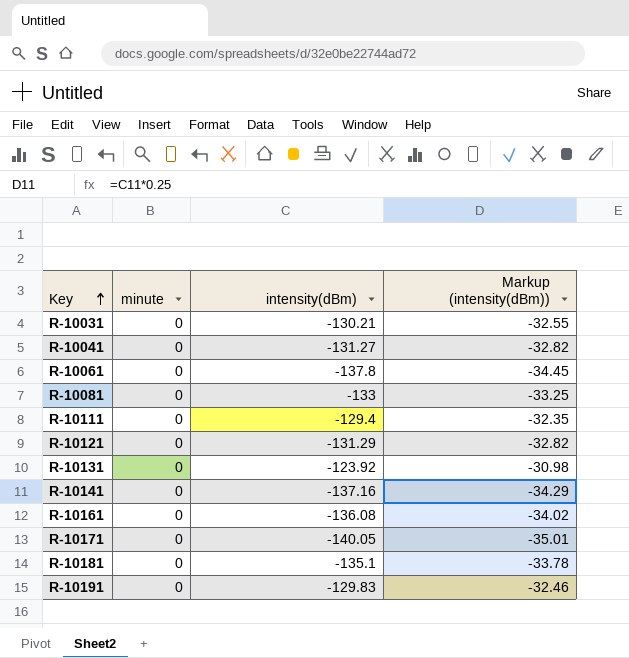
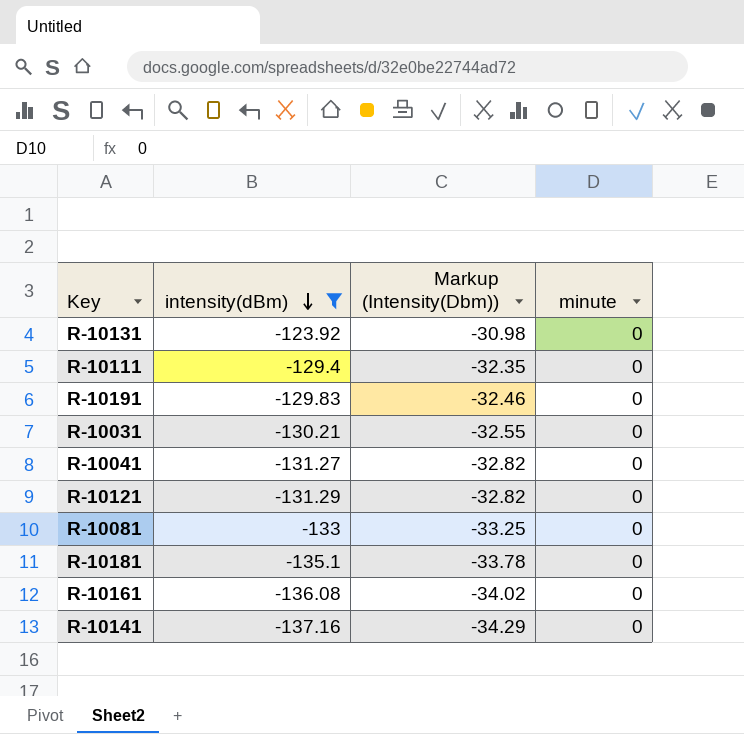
filter: none -> intensity(dBm) >= -137.16
row order: Key ascending -> intensity(dBm) descending
column name: Markup (intensity(dBm)) -> Markup (Intensity(Dbm))
column minute | position: 2 -> 4

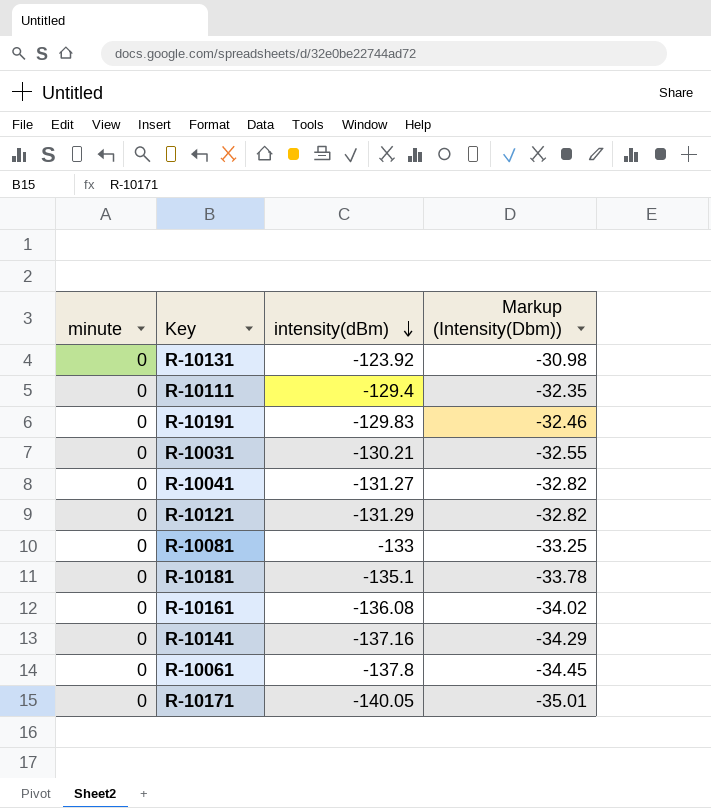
filter: intensity(dBm) >= -137.16 -> none
column minute | position: 4 -> 1

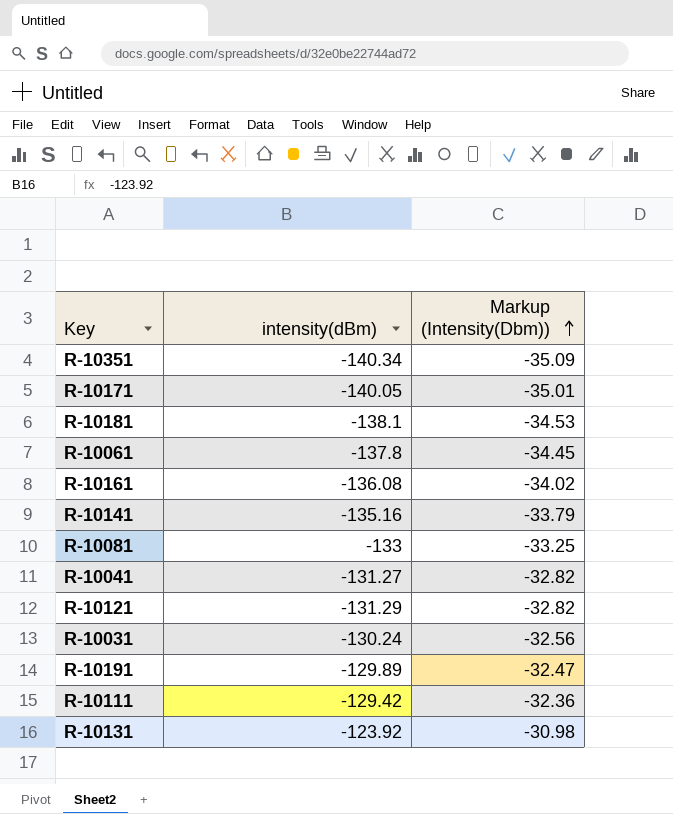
row order: intensity(dBm) descending -> Markup (Intensity(Dbm)) ascending
column minute | position: 1 -> none
row R-10351: none -> -140.34 | -35.09
R-10181 | intensity(dBm): -135.1 -> -138.1
R-10181 | Markup (Intensity(Dbm)): -33.78 -> -34.53
R-10141 | intensity(dBm): -137.16 -> -135.16
R-10141 | Markup (Intensity(Dbm)): -34.29 -> -33.79
R-10031 | intensity(dBm): -130.21 -> -130.24
R-10031 | Markup (Intensity(Dbm)): -32.55 -> -32.56
R-10191 | intensity(dBm): -129.83 -> -129.89
R-10191 | Markup (Intensity(Dbm)): -32.46 -> -32.47
R-10111 | intensity(dBm): -129.4 -> -129.42
R-10111 | Markup (Intensity(Dbm)): -32.35 -> -32.36

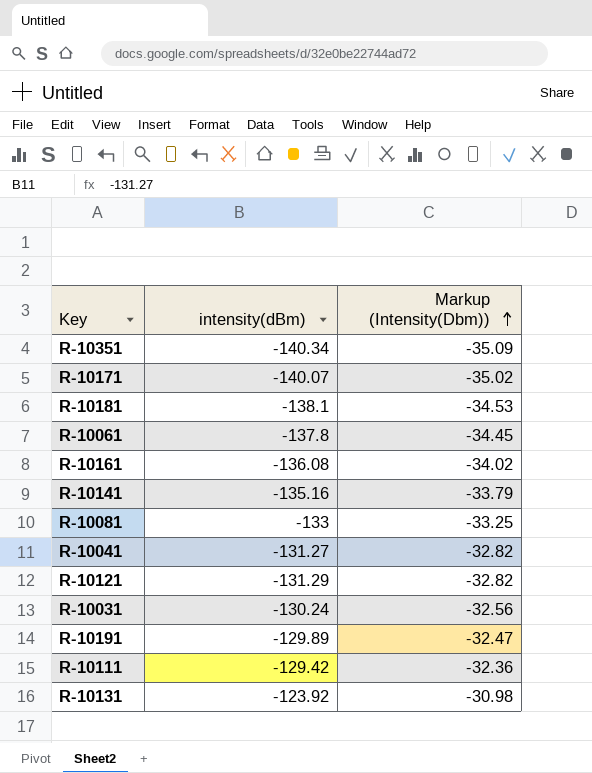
R-10171 | intensity(dBm): -140.05 -> -140.07
R-10171 | Markup (Intensity(Dbm)): -35.01 -> -35.02

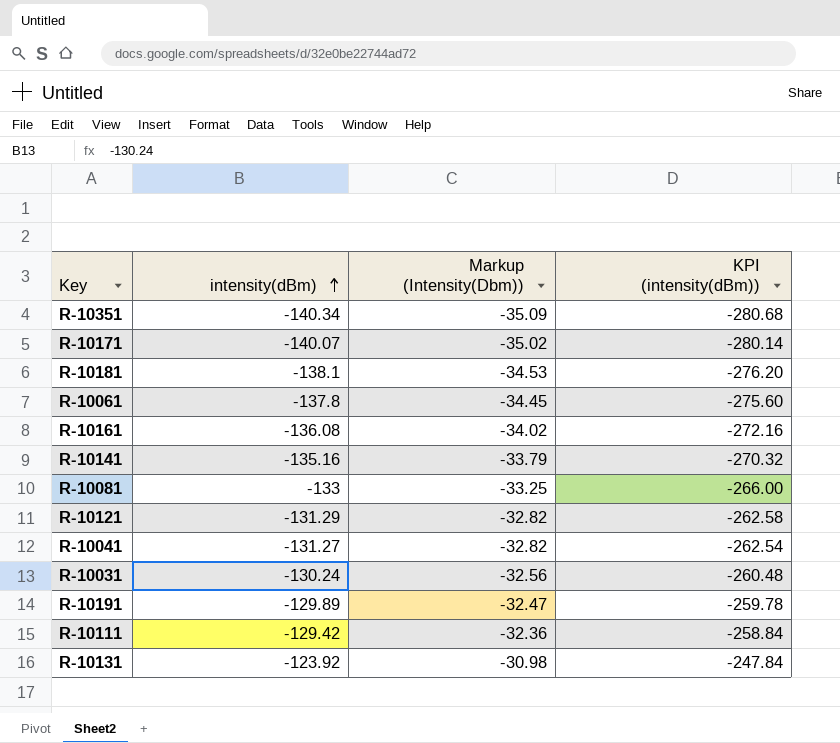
row order: Markup (Intensity(Dbm)) ascending -> intensity(dBm) ascending
column KPI (intensity(dBm)) | formula: none -> [intensity(dBm)] * 2

